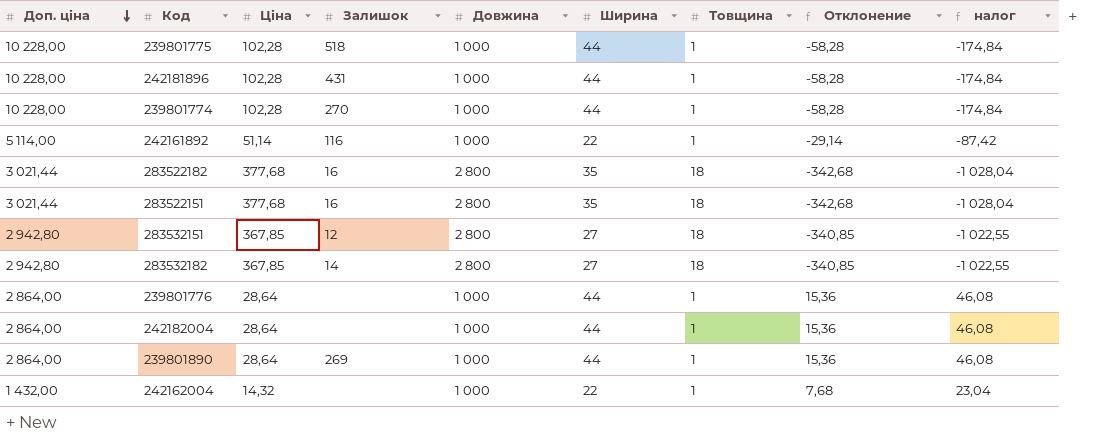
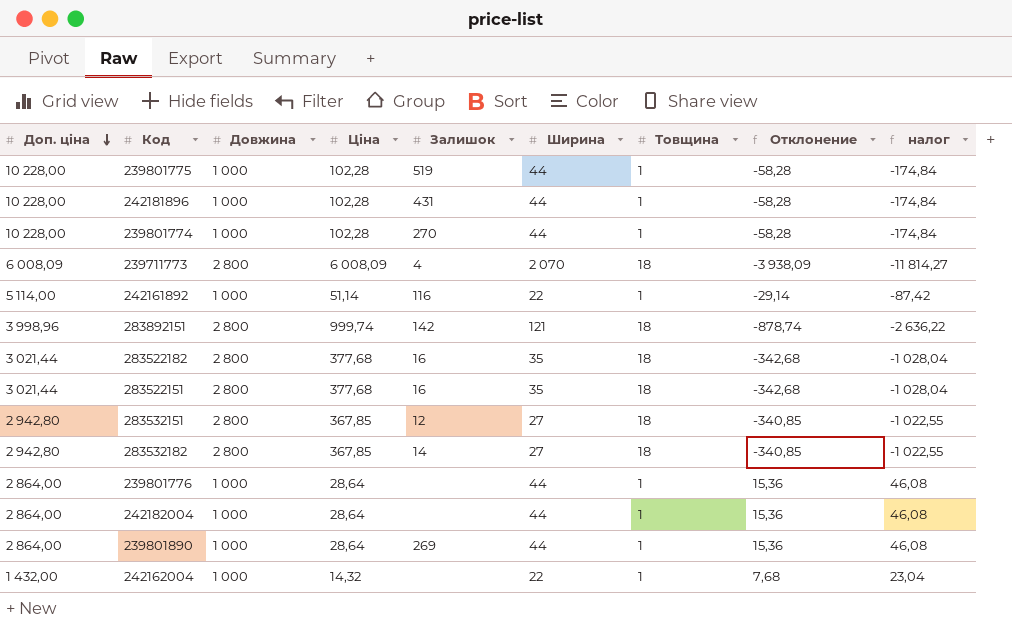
column Довжина | position: 5 -> 3
239801775 | Залишок: 518 -> 519
row 239711773: none -> 6 008,09 | 2 800 | 6 008,09 | 4 | 2 070 | 18 | -3 938,09 | -11 814,27
row 283892151: none -> 3 998,96 | 2 800 | 999,74 | 142 | 121 | 18 | -878,74 | -2 636,22

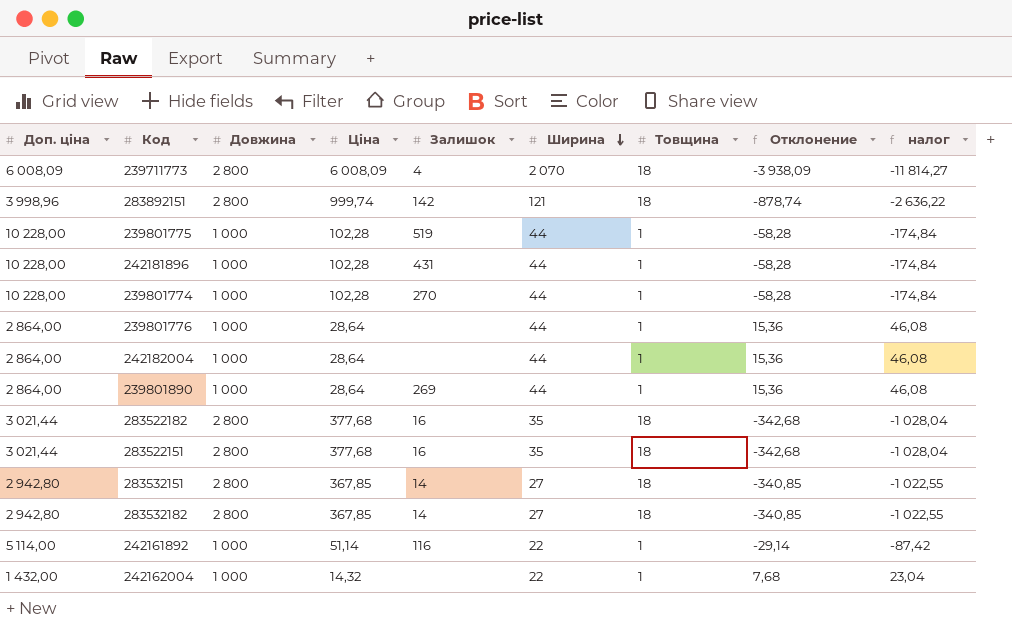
row order: Доп. ціна descending -> Ширина descending
283532151 | Залишок: 12 -> 14

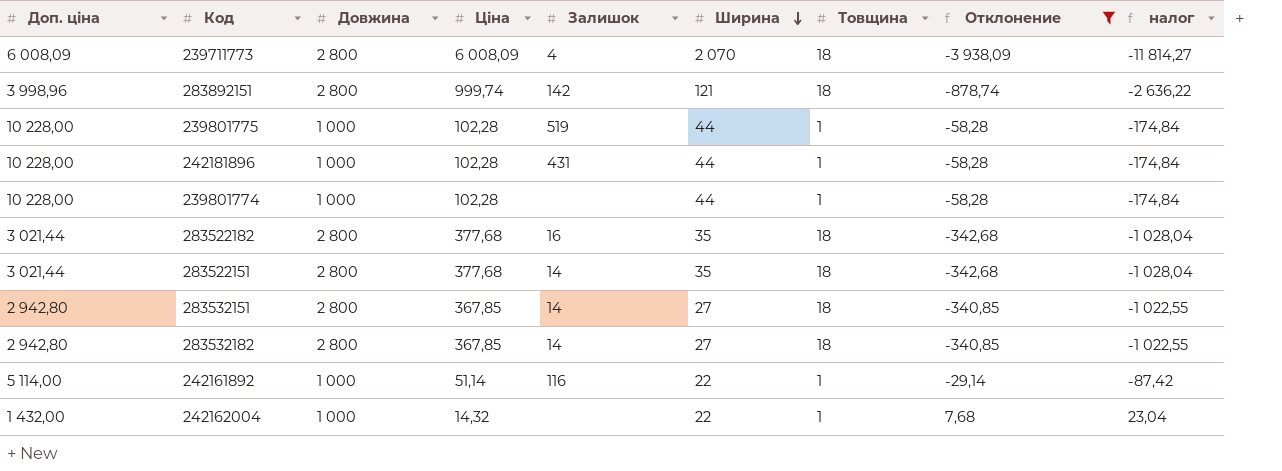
filter: none -> Отклонение != 15,36
239801774 | Залишок: 270 -> none
283522151 | Залишок: 16 -> 14

